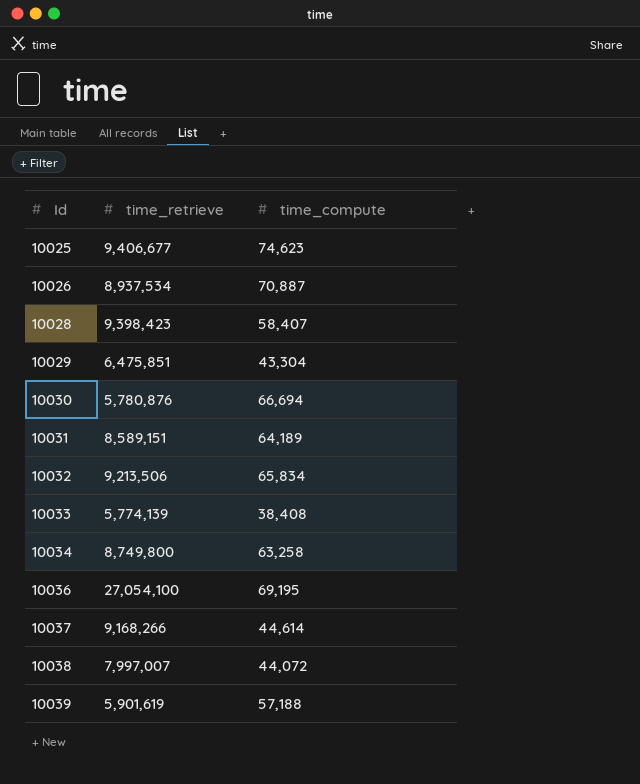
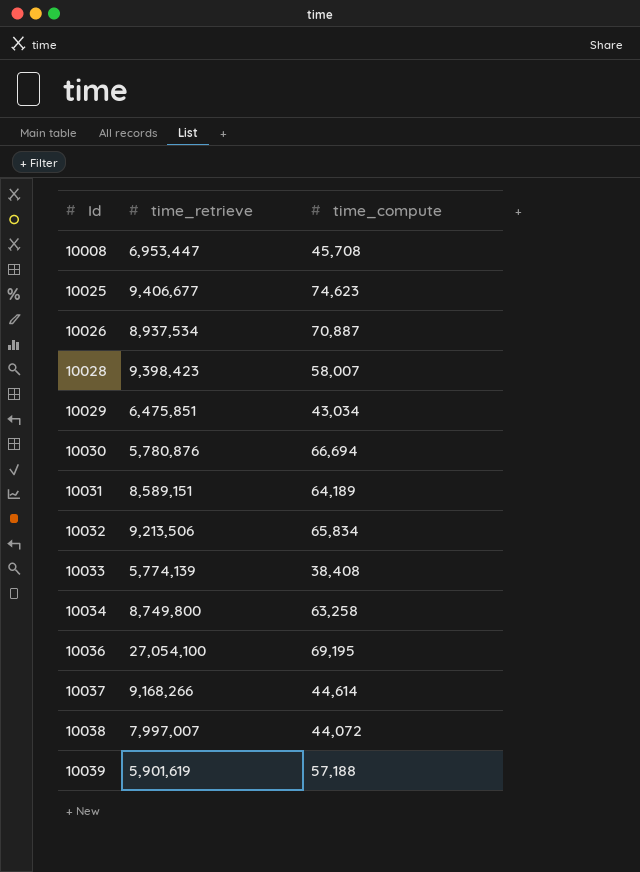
row 10008: none -> 6,953,447 | 45,708
10028 | time_compute: 58,407 -> 58,007
10029 | time_compute: 43,304 -> 43,034

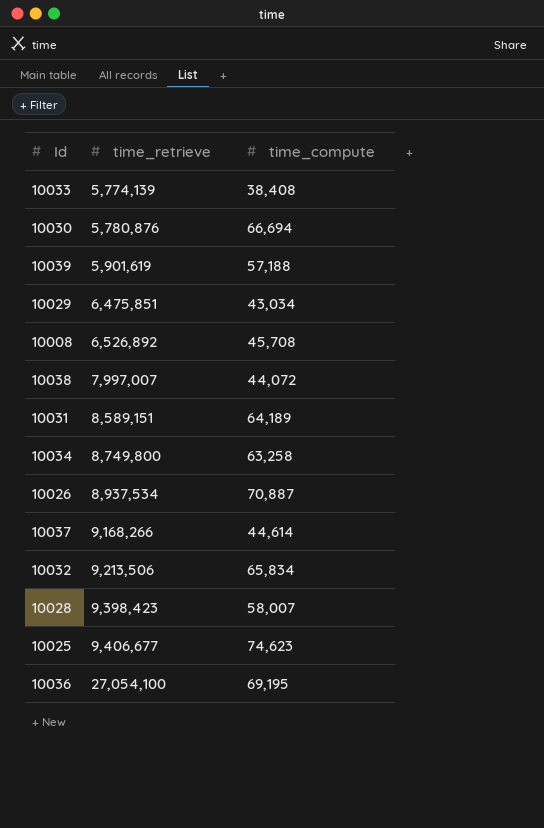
row order: Id ascending -> time_retrieve ascending
10008 | time_retrieve: 6,953,447 -> 6,526,892

